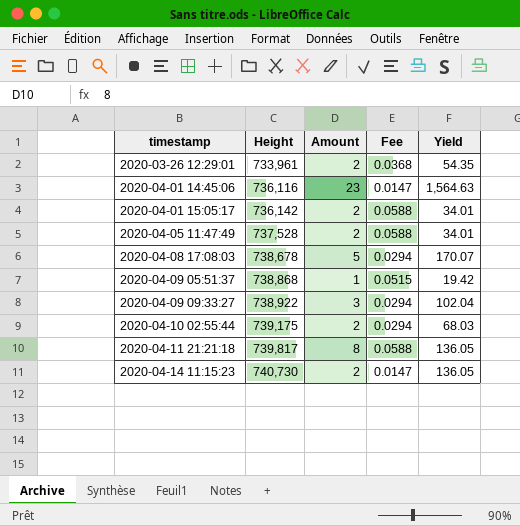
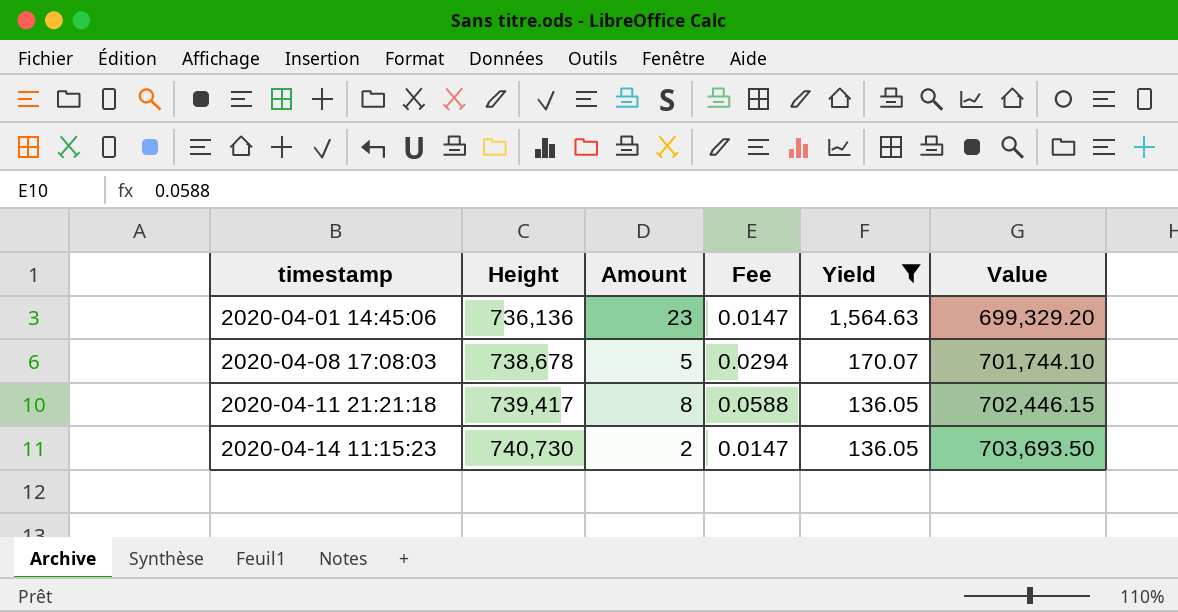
filter: none -> Yield >= 136.05
column Value | formula: none -> [Height] * 0.95
2020-04-01 14:45:06 | Height: 736,116 -> 736,136
2020-04-11 21:21:18 | Height: 739,817 -> 739,417

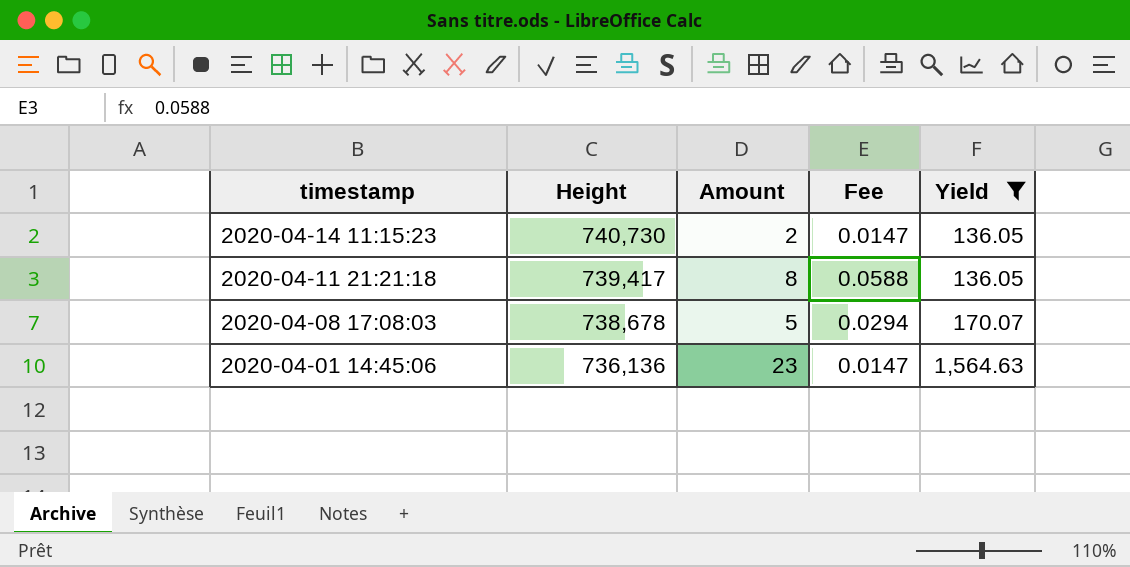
row order: timestamp ascending -> timestamp descending
column Value | formula: [Height] * 0.95 -> none

